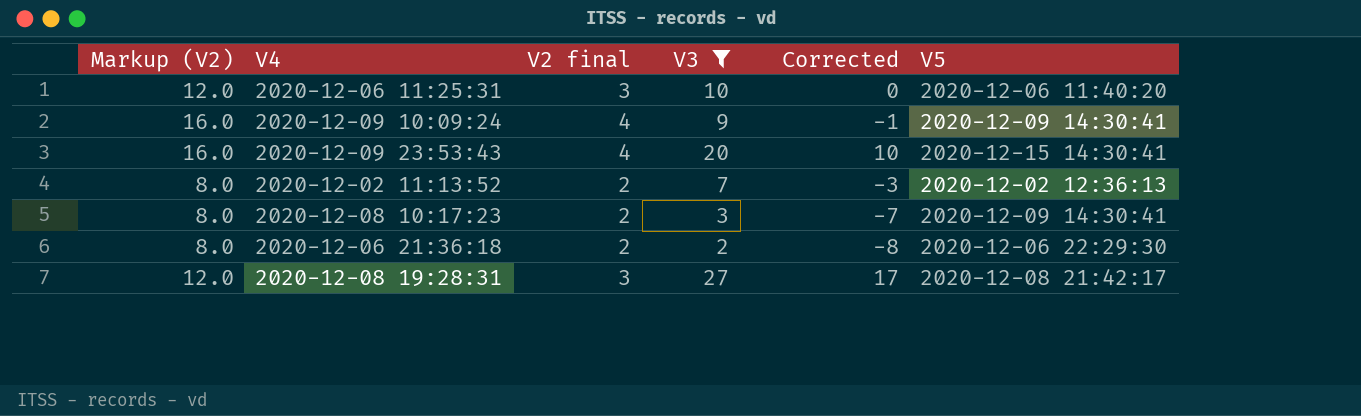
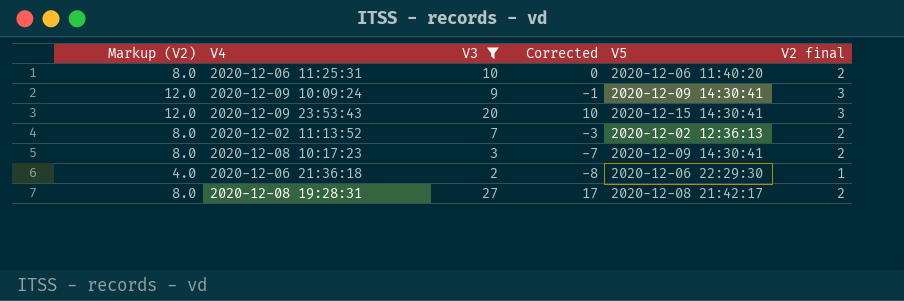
column V2 final | position: 3 -> 6
2020-12-06 11:25:31 | Markup (V2): 12.0 -> 8.0
2020-12-06 11:25:31 | V2 final: 3 -> 2
2020-12-09 10:09:24 | Markup (V2): 16.0 -> 12.0
2020-12-09 10:09:24 | V2 final: 4 -> 3
2020-12-09 23:53:43 | Markup (V2): 16.0 -> 12.0
2020-12-09 23:53:43 | V2 final: 4 -> 3
2020-12-06 21:36:18 | Markup (V2): 8.0 -> 4.0
2020-12-06 21:36:18 | V2 final: 2 -> 1
2020-12-08 19:28:31 | Markup (V2): 12.0 -> 8.0
2020-12-08 19:28:31 | V2 final: 3 -> 2

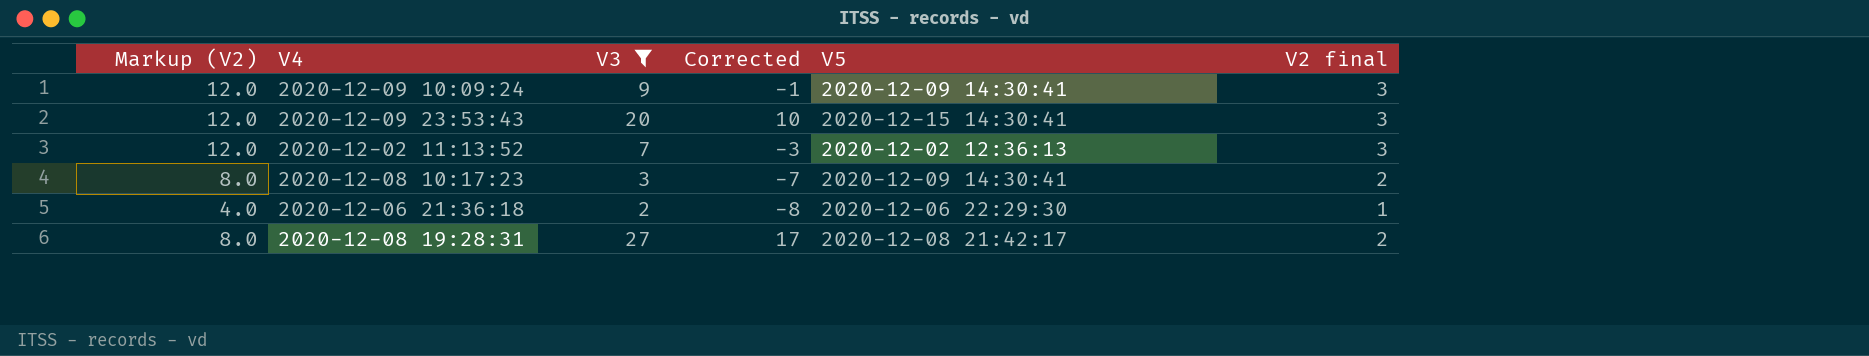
row 2020-12-06 11:25:31: 8.0 | 10 | 0 | 2020-12-06 11:40:20 | 2 -> none
2020-12-02 11:13:52 | Markup (V2): 8.0 -> 12.0
2020-12-02 11:13:52 | V2 final: 2 -> 3

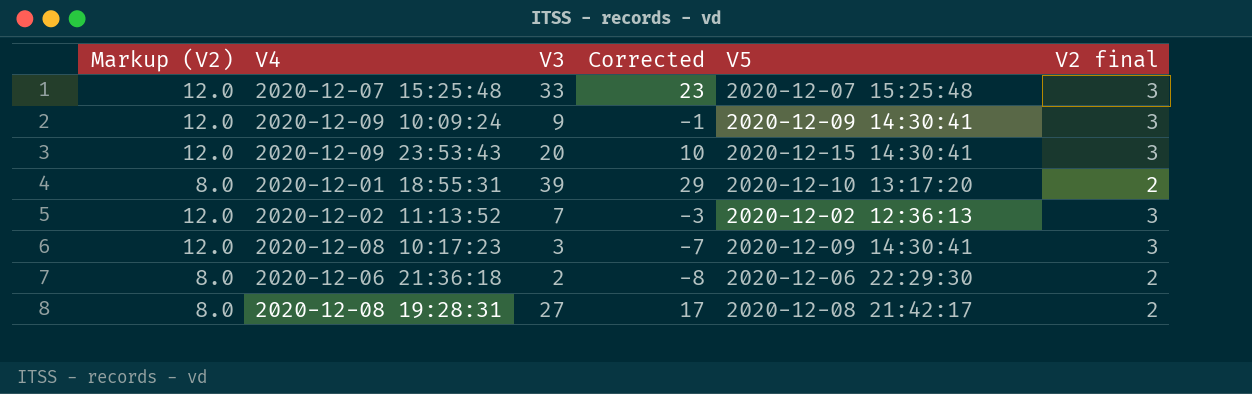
filter: V3 <= 27 -> none
2020-12-08 10:17:23 | Markup (V2): 8.0 -> 12.0
2020-12-08 10:17:23 | V2 final: 2 -> 3
2020-12-06 21:36:18 | Markup (V2): 4.0 -> 8.0
2020-12-06 21:36:18 | V2 final: 1 -> 2

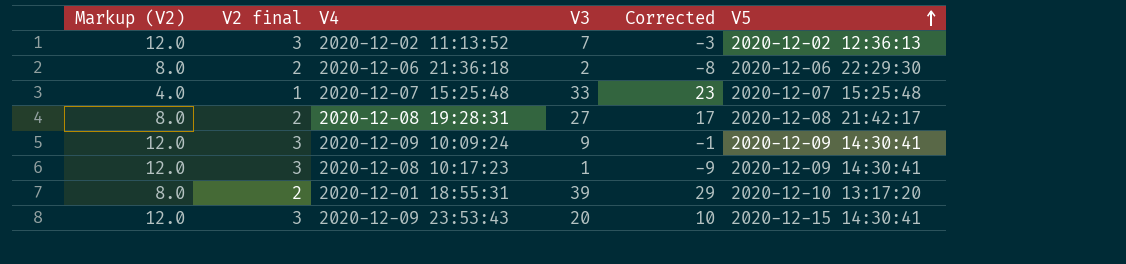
row order: none -> V5 ascending
column V2 final | position: 6 -> 2
2020-12-07 15:25:48 | Markup (V2): 12.0 -> 4.0
2020-12-07 15:25:48 | V2 final: 3 -> 1
2020-12-08 10:17:23 | V3: 3 -> 1
2020-12-08 10:17:23 | Corrected: -7 -> -9

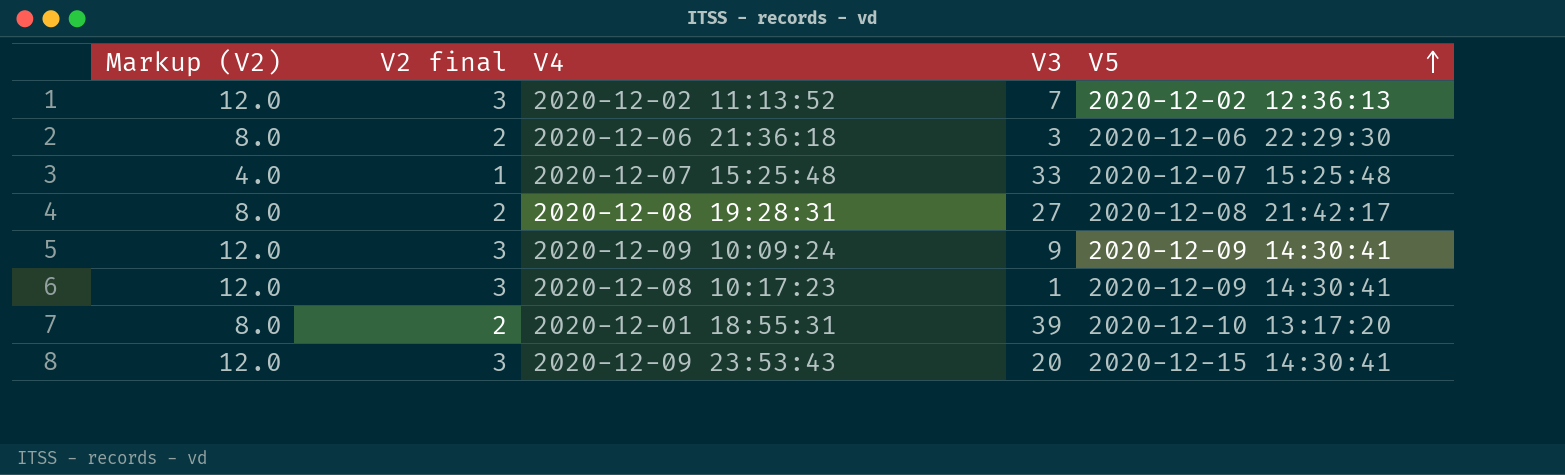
column Corrected | formula: [V3] - 10 -> none
2020-12-06 21:36:18 | V3: 2 -> 3

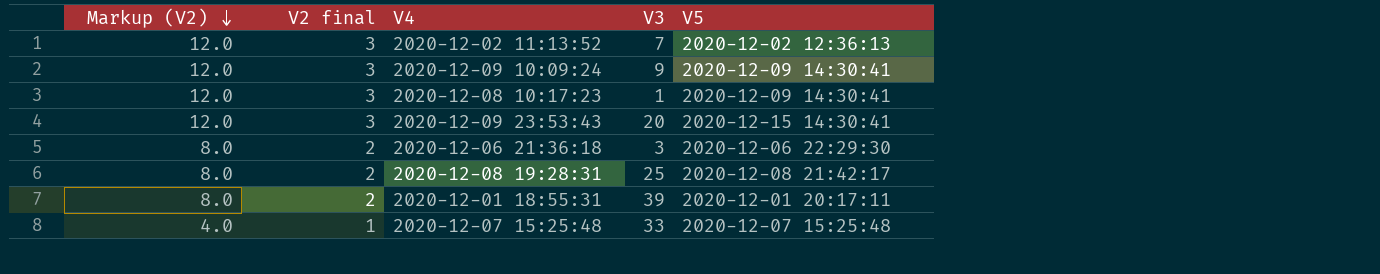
row order: V5 ascending -> Markup (V2) descending
2020-12-08 19:28:31 | V3: 27 -> 25
2020-12-01 18:55:31 | V5: 2020-12-10 13:17:20 -> 2020-12-01 20:17:11

